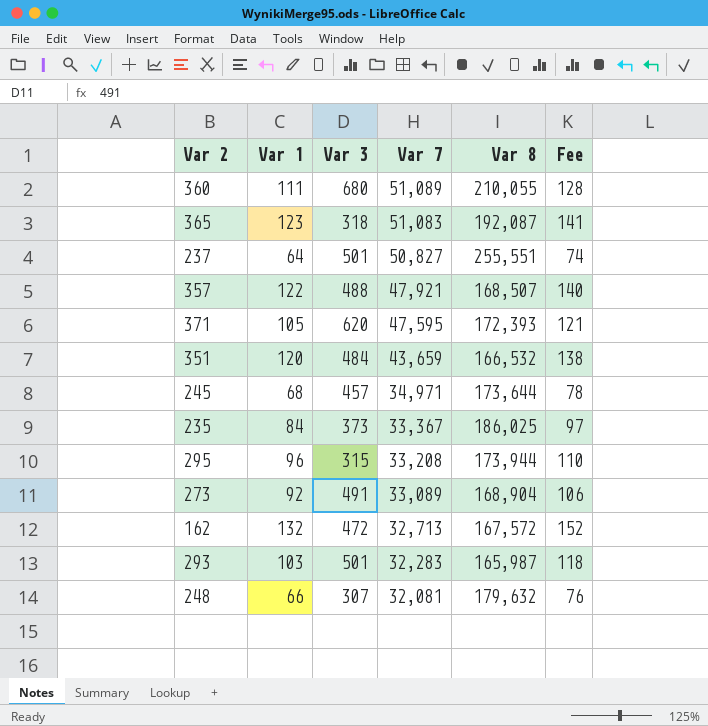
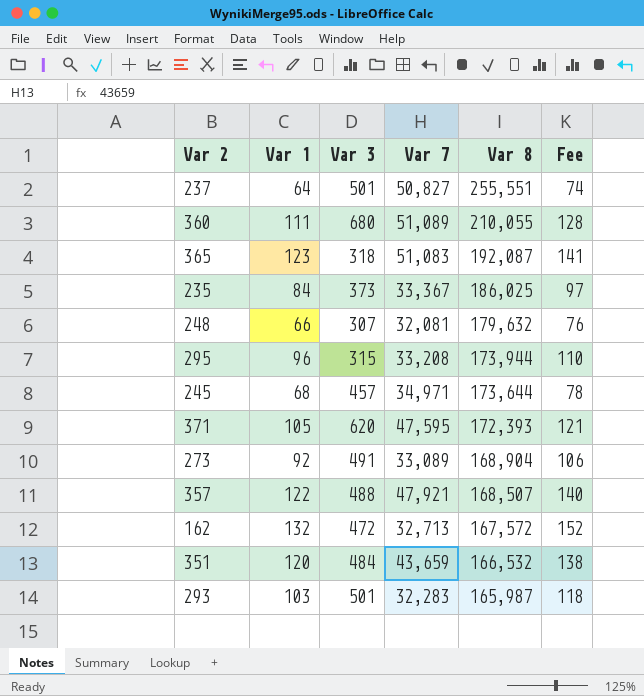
row order: Var 7 descending -> Var 8 descending

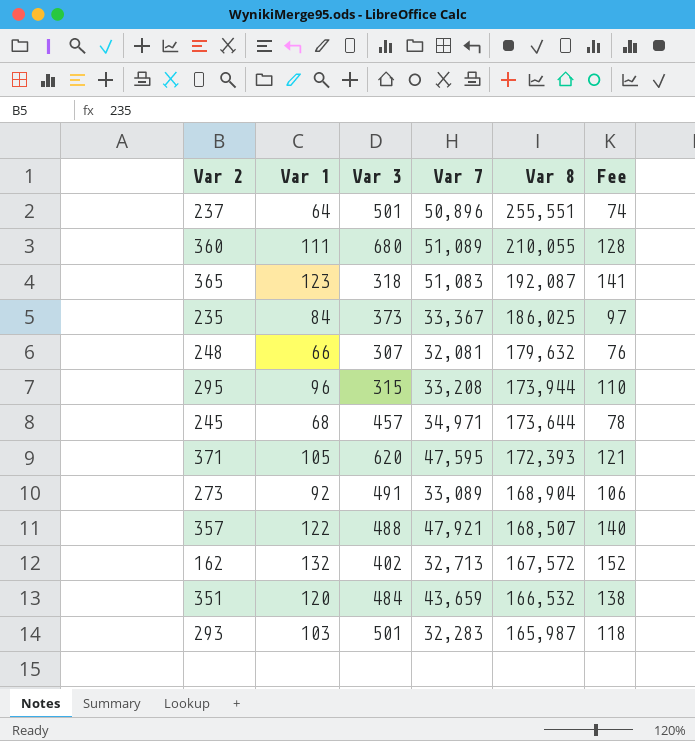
237 | Var 7: 50,827 -> 50,896
162 | Var 3: 472 -> 402

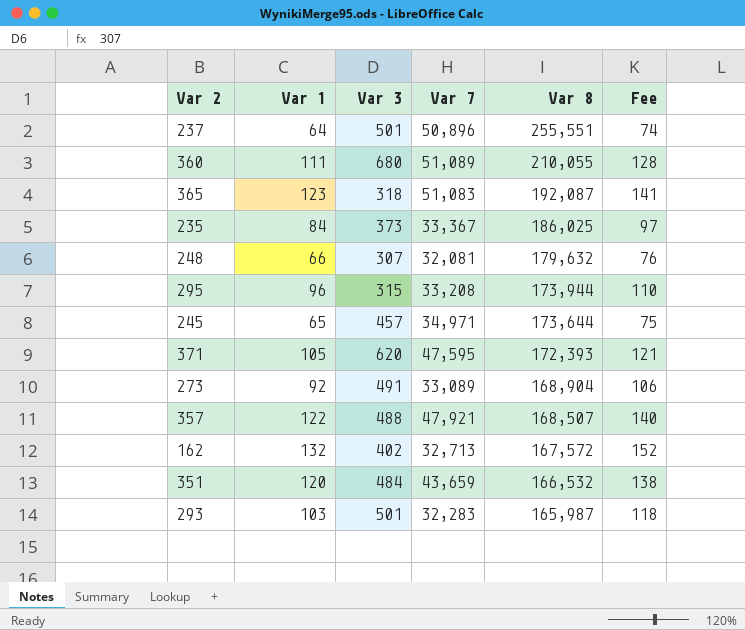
245 | Var 1: 68 -> 65
245 | Fee: 78 -> 75

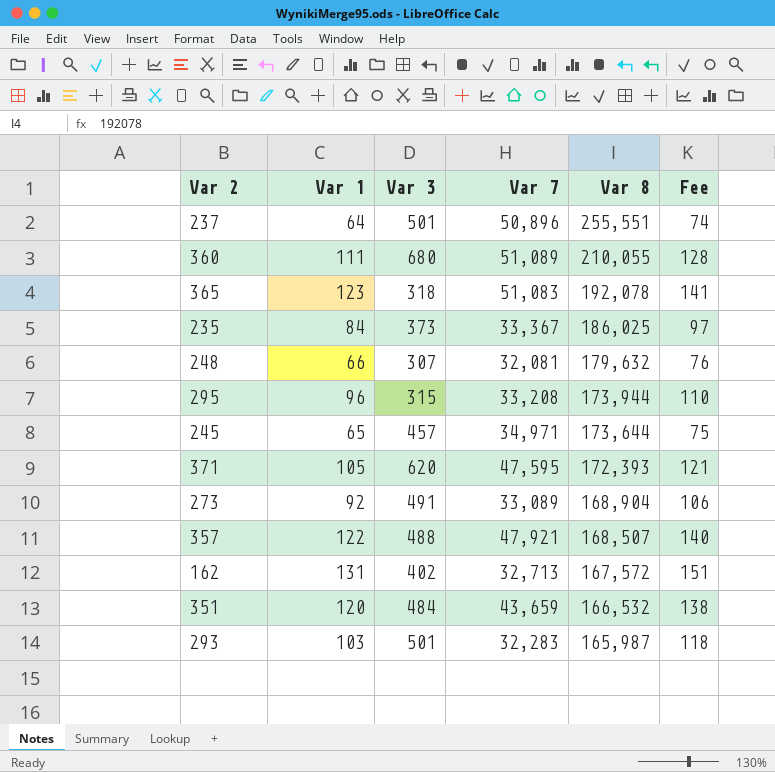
365 | Var 8: 192,087 -> 192,078
162 | Var 1: 132 -> 131
162 | Fee: 152 -> 151

